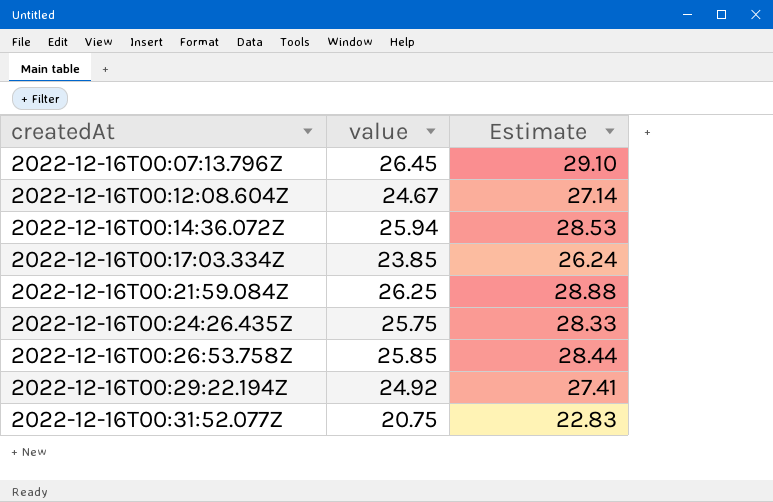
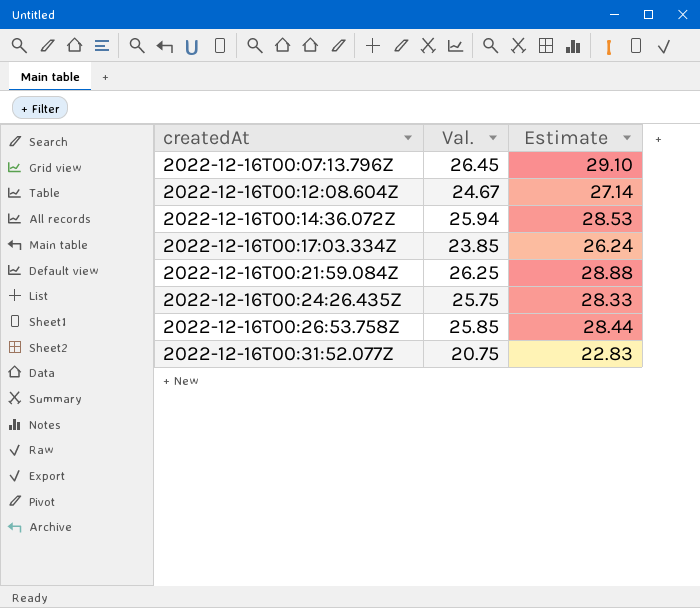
column name: value -> Val.
row 2022-12-16T00:29:22.194Z: 24.92 | 27.41 -> none

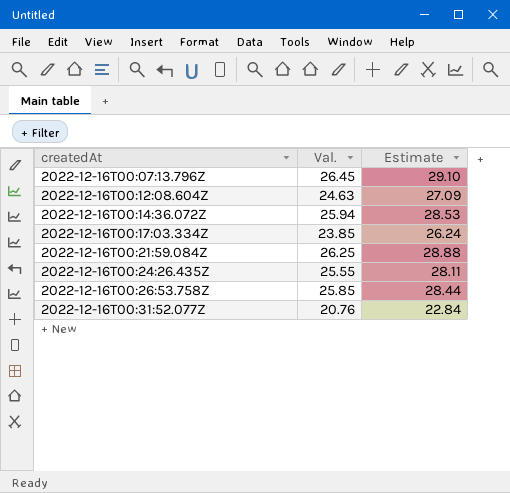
2022-12-16T00:12:08.604Z | Val.: 24.67 -> 24.63
2022-12-16T00:12:08.604Z | Estimate: 27.14 -> 27.09
2022-12-16T00:24:26.435Z | Val.: 25.75 -> 25.55
2022-12-16T00:24:26.435Z | Estimate: 28.33 -> 28.11
2022-12-16T00:31:52.077Z | Val.: 20.75 -> 20.76
2022-12-16T00:31:52.077Z | Estimate: 22.83 -> 22.84

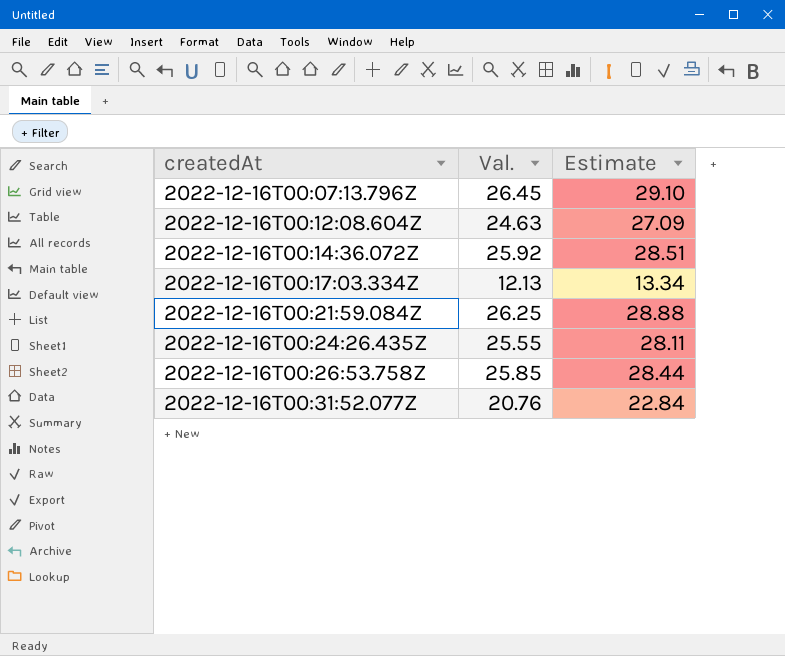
2022-12-16T00:14:36.072Z | Val.: 25.94 -> 25.92
2022-12-16T00:14:36.072Z | Estimate: 28.53 -> 28.51
2022-12-16T00:17:03.334Z | Val.: 23.85 -> 12.13
2022-12-16T00:17:03.334Z | Estimate: 26.24 -> 13.34

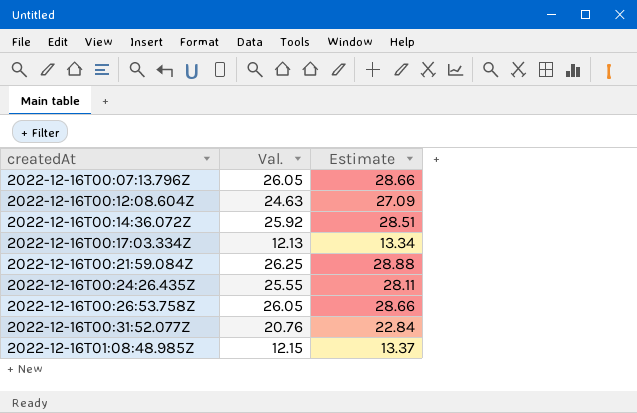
2022-12-16T00:07:13.796Z | Val.: 26.45 -> 26.05
2022-12-16T00:07:13.796Z | Estimate: 29.10 -> 28.66
2022-12-16T00:26:53.758Z | Val.: 25.85 -> 26.05
2022-12-16T00:26:53.758Z | Estimate: 28.44 -> 28.66
row 2022-12-16T01:08:48.985Z: none -> 12.15 | 13.37

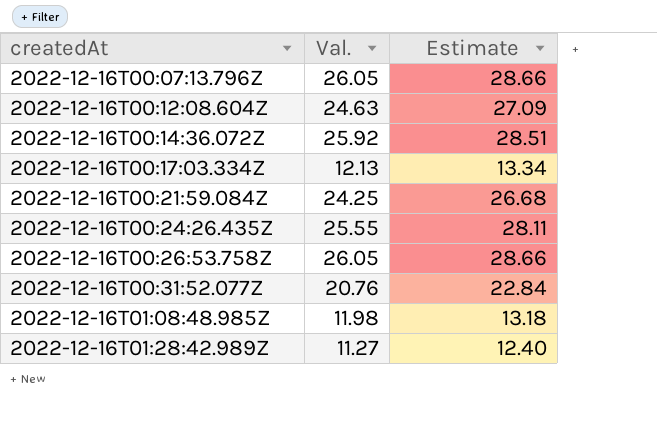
2022-12-16T00:21:59.084Z | Val.: 26.25 -> 24.25
2022-12-16T00:21:59.084Z | Estimate: 28.88 -> 26.68
2022-12-16T01:08:48.985Z | Val.: 12.15 -> 11.98
2022-12-16T01:08:48.985Z | Estimate: 13.37 -> 13.18
row 2022-12-16T01:28:42.989Z: none -> 11.27 | 12.40

